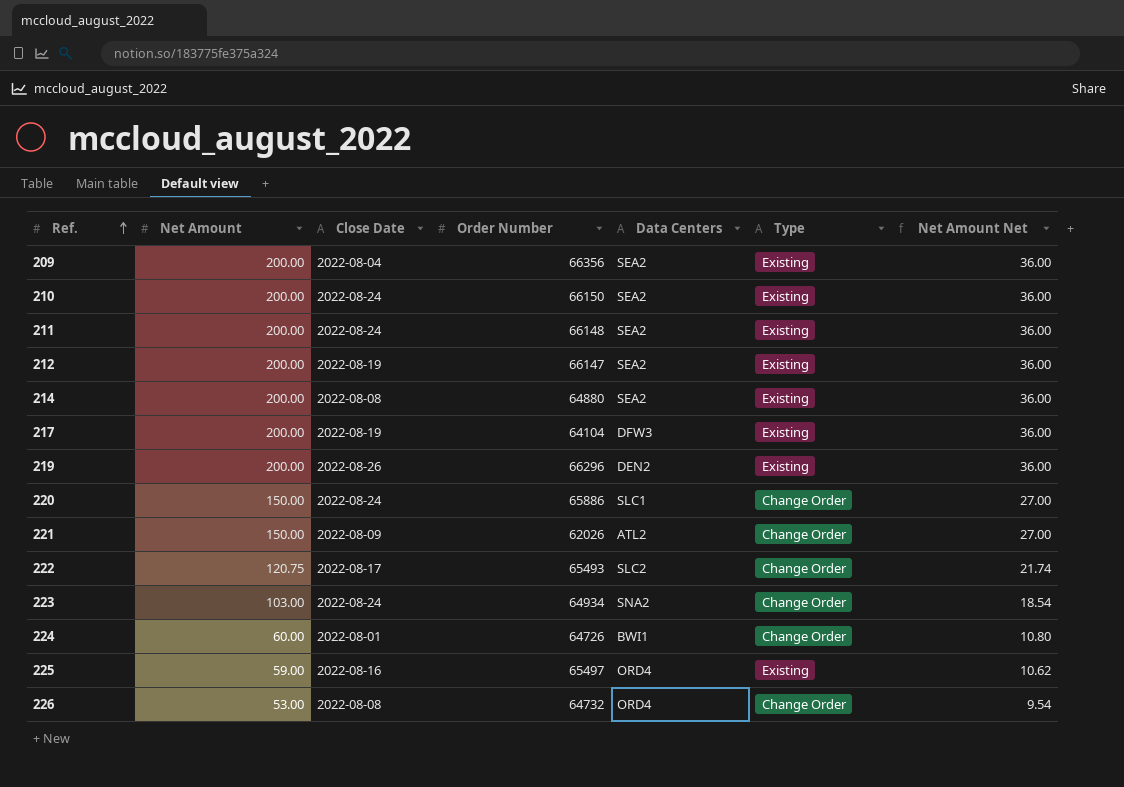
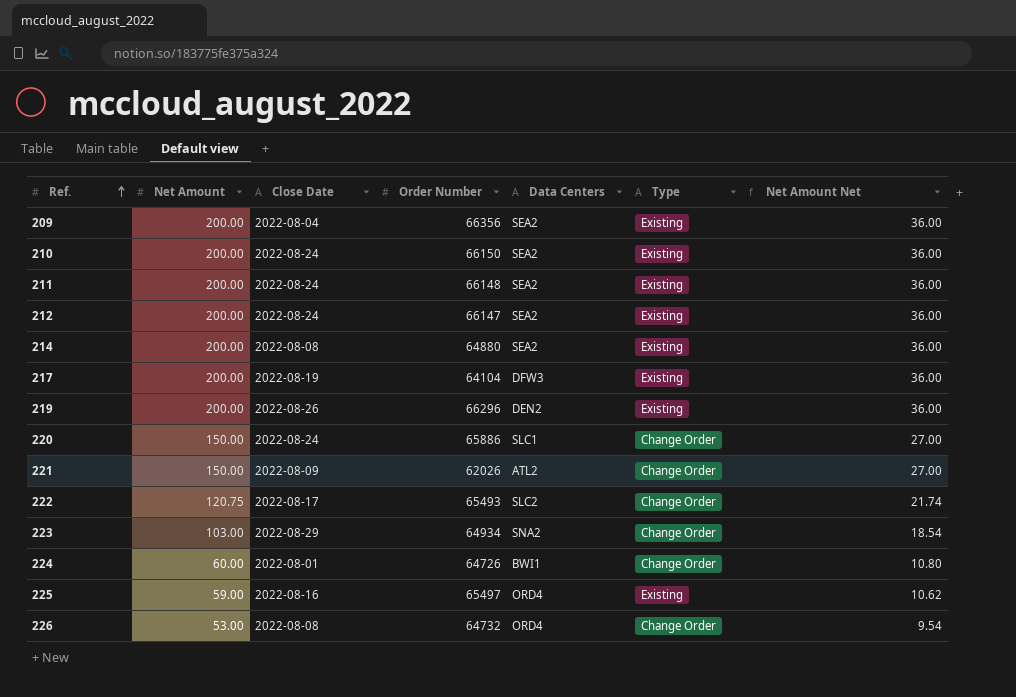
212 | Close Date: 2022-08-19 -> 2022-08-24
223 | Close Date: 2022-08-24 -> 2022-08-29

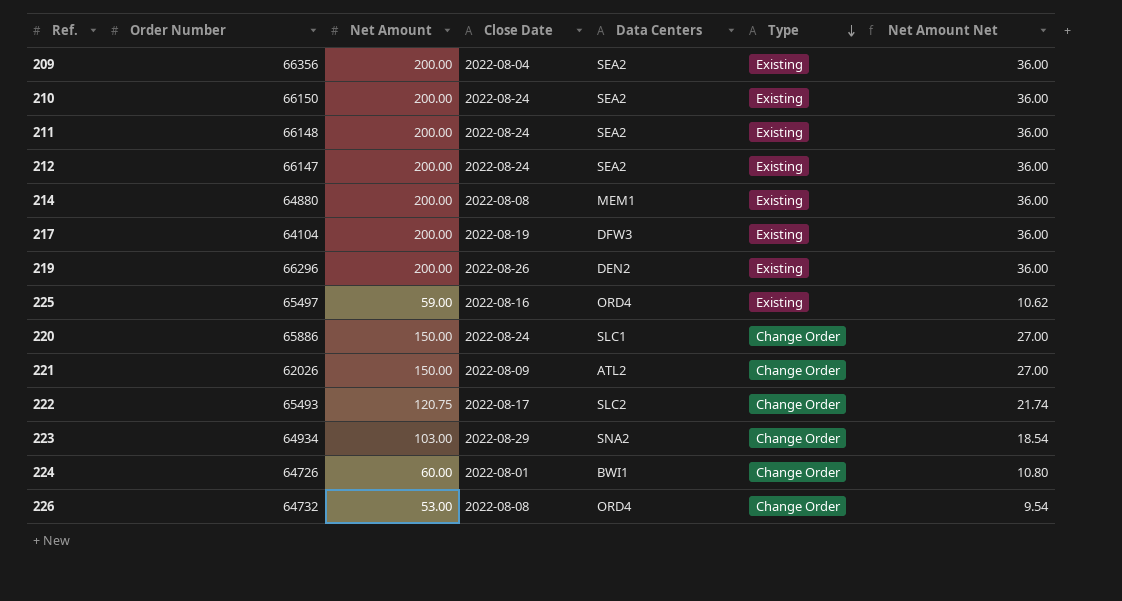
row order: Ref. ascending -> Type descending
column Order Number | position: 4 -> 2
214 | Data Centers: SEA2 -> MEM1

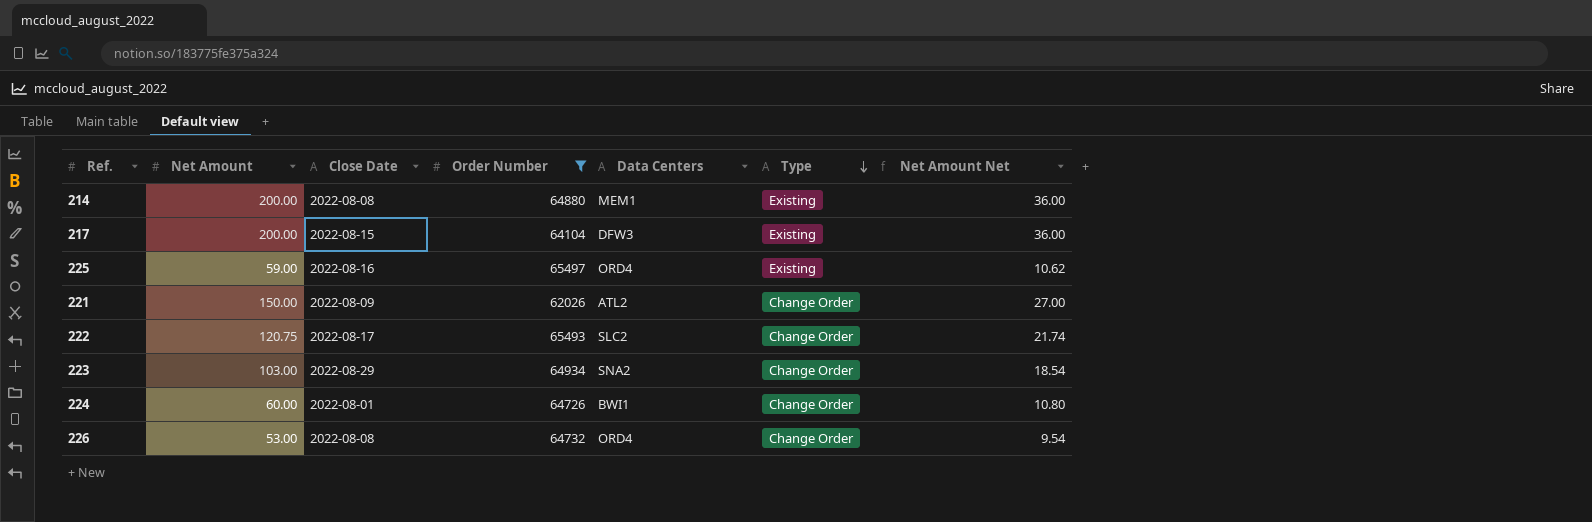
filter: none -> Order Number <= 65497
column Order Number | position: 2 -> 4
217 | Close Date: 2022-08-19 -> 2022-08-15

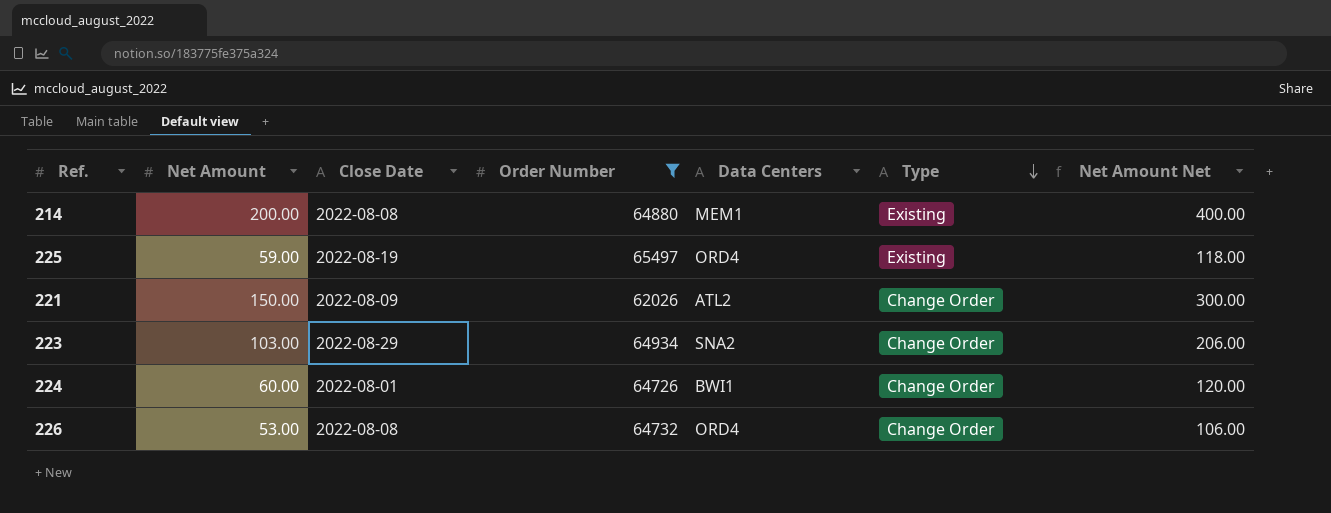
column Net Amount Net | formula: [Net Amount] * 0.18 -> [Net Amount] * 2
row 217: 200.00 | 2022-08-15 | 64104 | DFW3 | Existing | 36.00 -> none
row 222: 120.75 | 2022-08-17 | 65493 | SLC2 | Change Order | 21.74 -> none
225 | Close Date: 2022-08-16 -> 2022-08-19

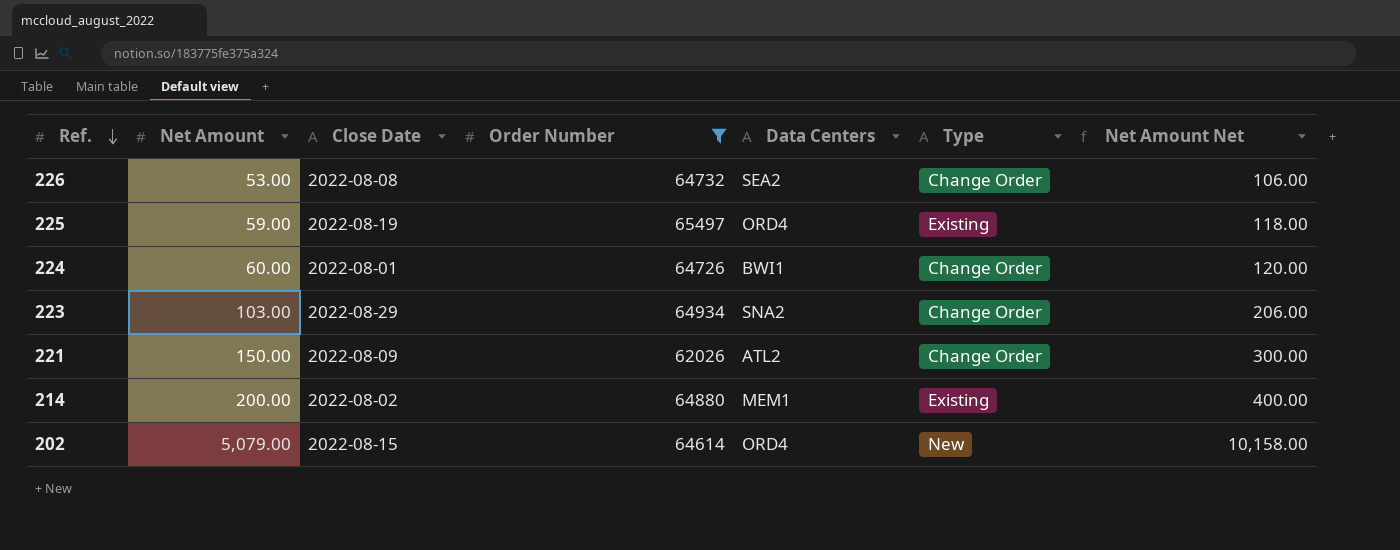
row order: Type descending -> Ref. descending
226 | Data Centers: ORD4 -> SEA2
214 | Close Date: 2022-08-08 -> 2022-08-02
row 202: none -> 5,079.00 | 2022-08-15 | 64614 | ORD4 | New | 10,158.00

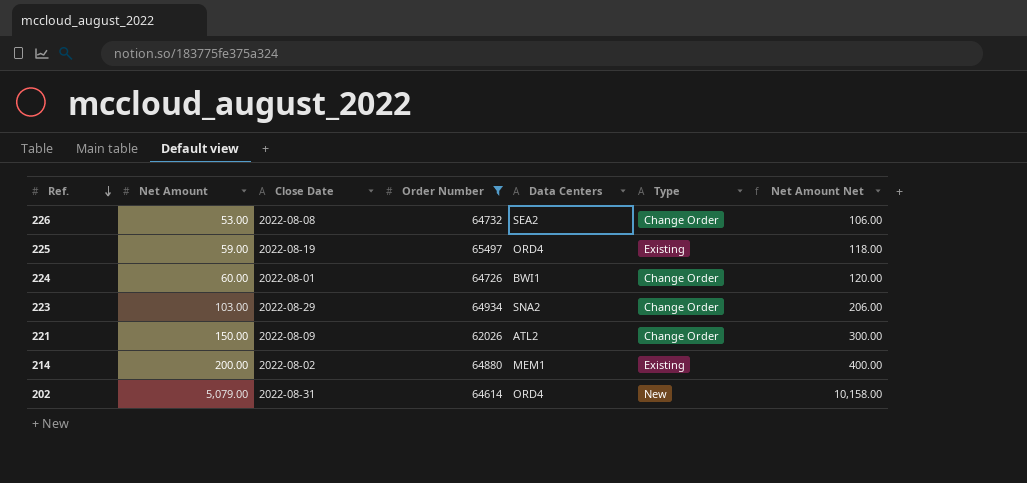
202 | Close Date: 2022-08-15 -> 2022-08-31

